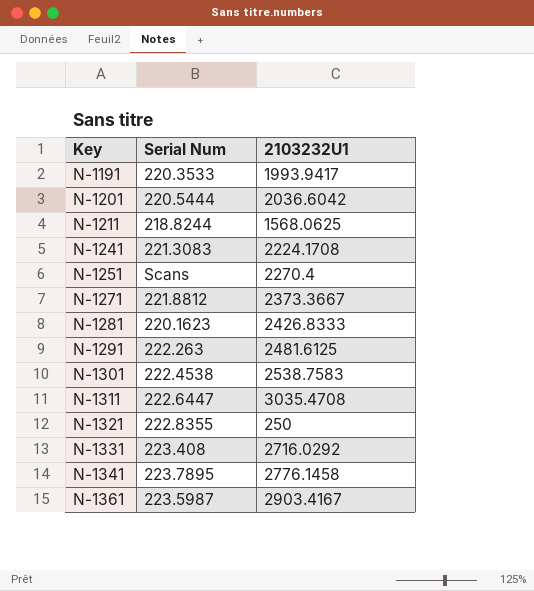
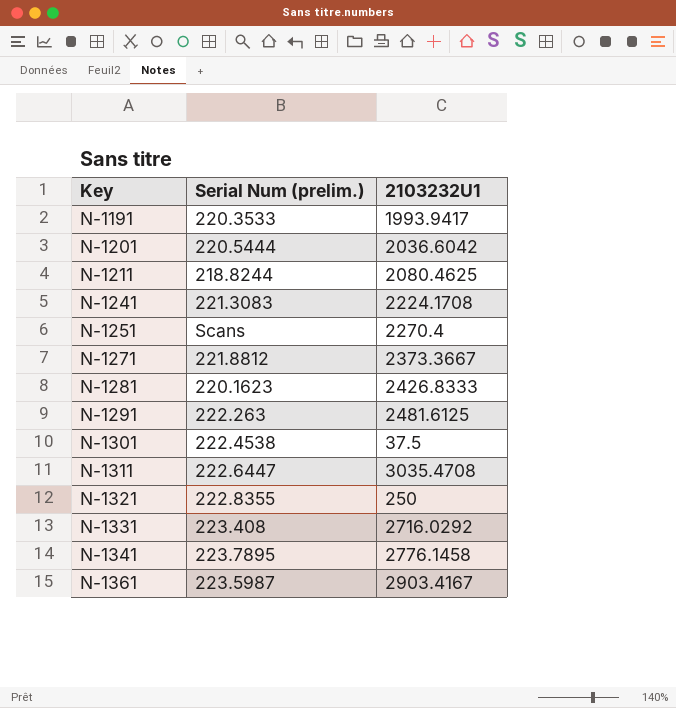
column name: Serial Num -> Serial Num (prelim.)
N-1211 | 2103232U1: 1568.0625 -> 2080.4625
N-1301 | 2103232U1: 2538.7583 -> 37.5

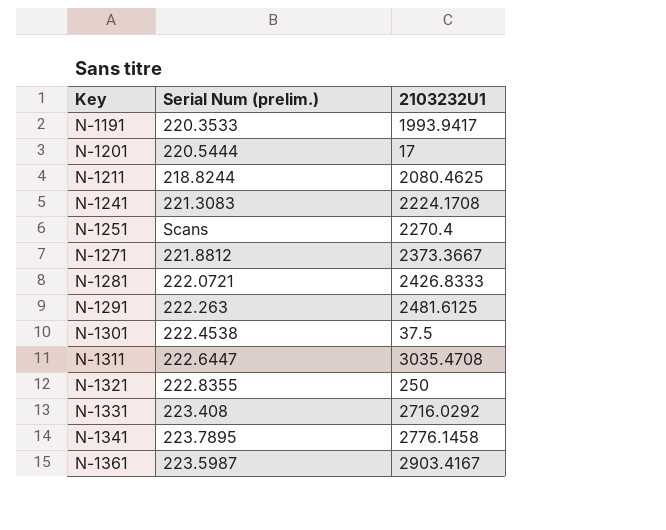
N-1201 | 2103232U1: 2036.6042 -> 17
N-1281 | Serial Num (prelim.): 220.1623 -> 222.0721

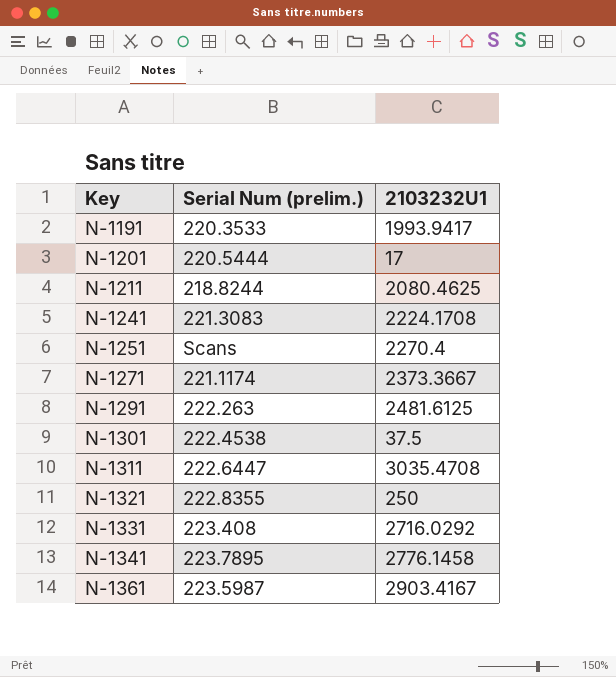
row N-1281: 222.0721 | 2426.8333 -> none
N-1271 | Serial Num (prelim.): 221.8812 -> 221.1174

